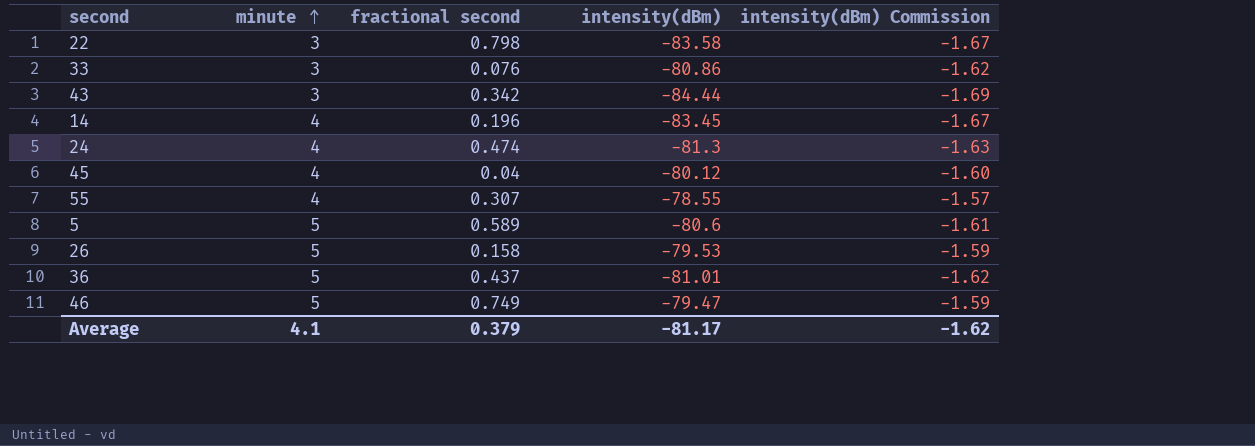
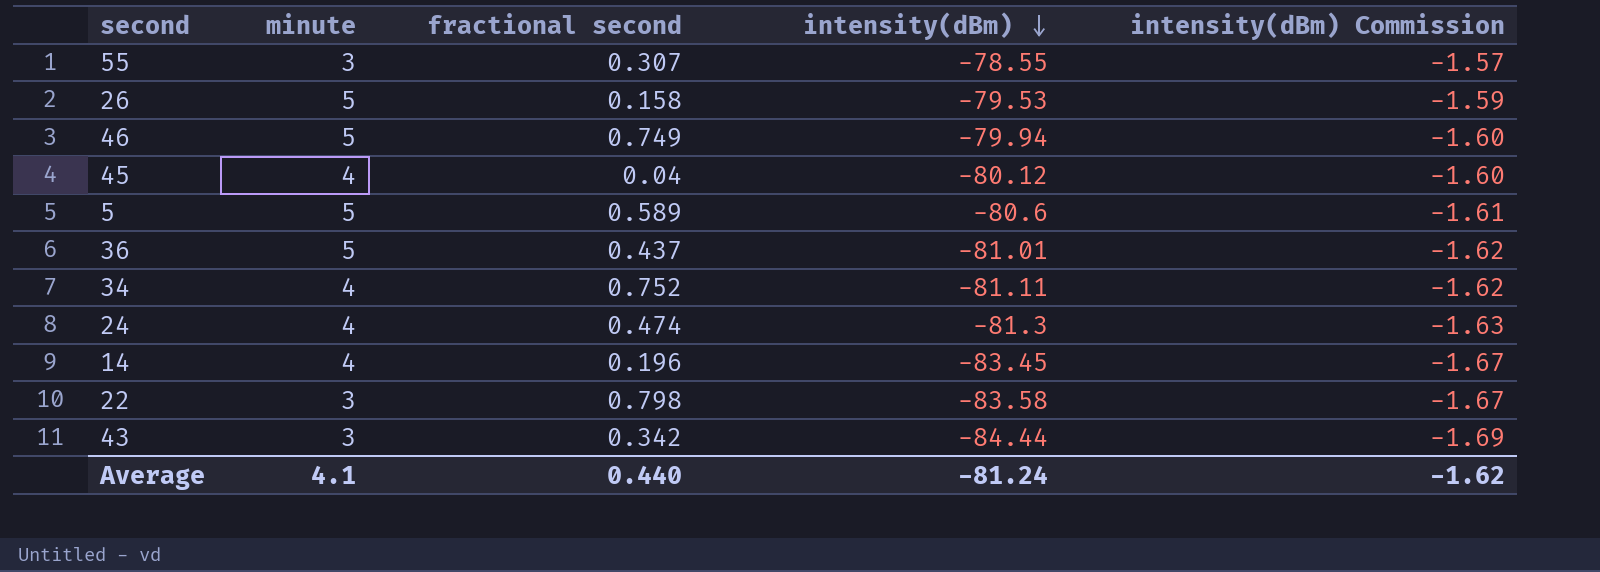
row order: minute ascending -> intensity(dBm) descending
row 33: 3 | 0.076 | -80.86 | -1.62 -> none
55 | minute: 4 -> 3
46 | intensity(dBm): -79.47 -> -79.94
46 | intensity(dBm) Commission: -1.59 -> -1.60
row 34: none -> 4 | 0.752 | -81.11 | -1.62
Average | fractional second: 0.379 -> 0.440
Average | intensity(dBm): -81.17 -> -81.24

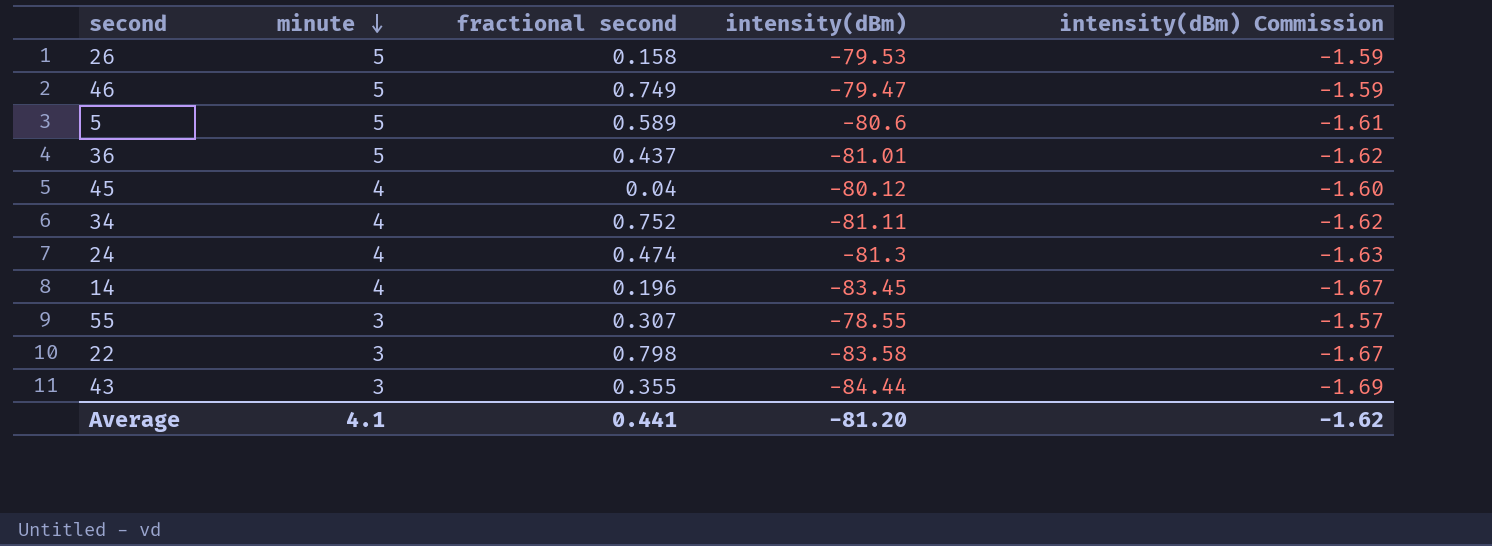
row order: intensity(dBm) descending -> minute descending
46 | intensity(dBm): -79.94 -> -79.47
46 | intensity(dBm) Commission: -1.60 -> -1.59
43 | fractional second: 0.342 -> 0.355
Average | fractional second: 0.440 -> 0.441
Average | intensity(dBm): -81.24 -> -81.20

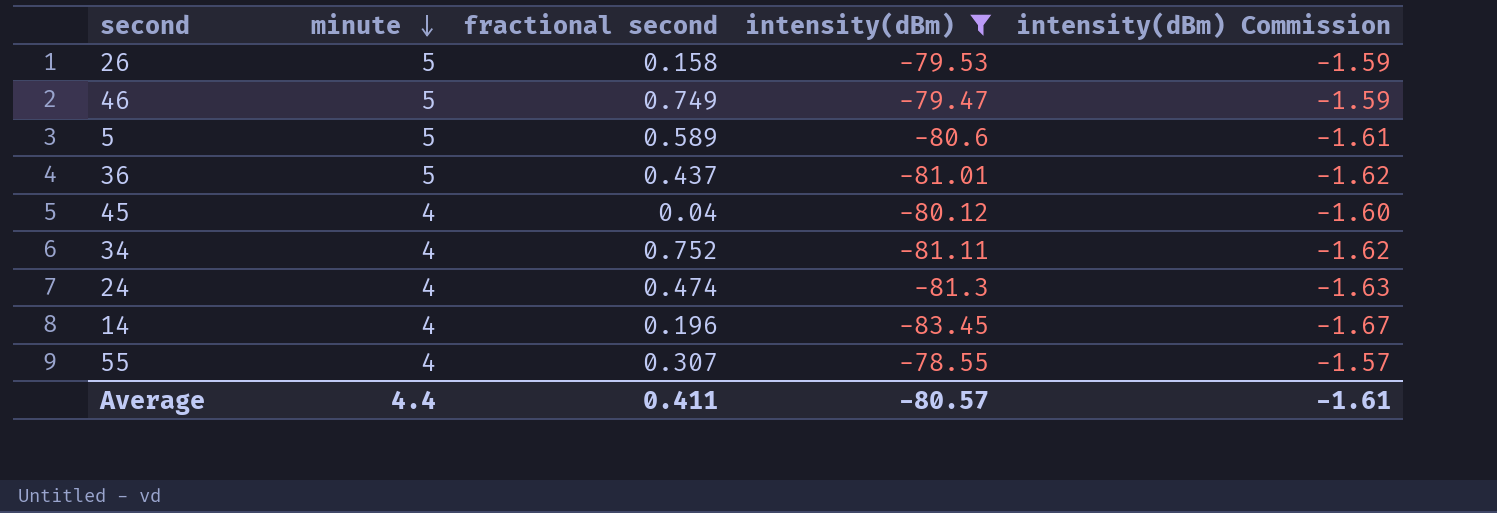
filter: none -> intensity(dBm) >= -83.45
55 | minute: 3 -> 4
Average | minute: 4.1 -> 4.4
Average | fractional second: 0.441 -> 0.411
Average | intensity(dBm): -81.20 -> -80.57
Average | intensity(dBm) Commission: -1.62 -> -1.61

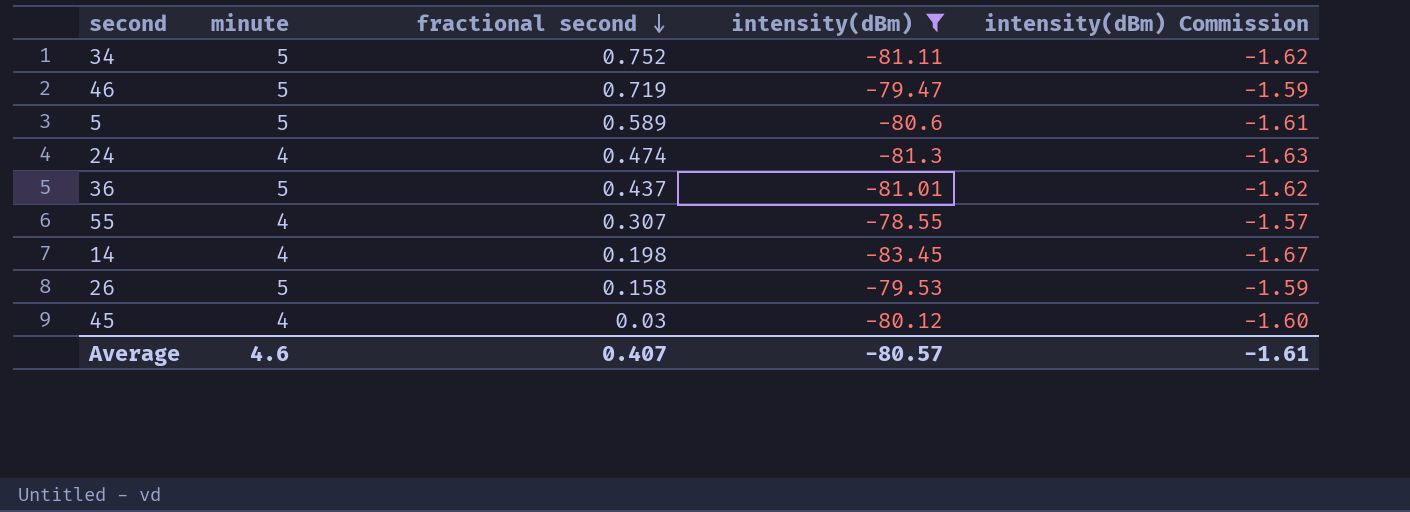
row order: minute descending -> fractional second descending
34 | minute: 4 -> 5
46 | fractional second: 0.749 -> 0.719
14 | fractional second: 0.196 -> 0.198
45 | fractional second: 0.04 -> 0.03
Average | minute: 4.4 -> 4.6
Average | fractional second: 0.411 -> 0.407

